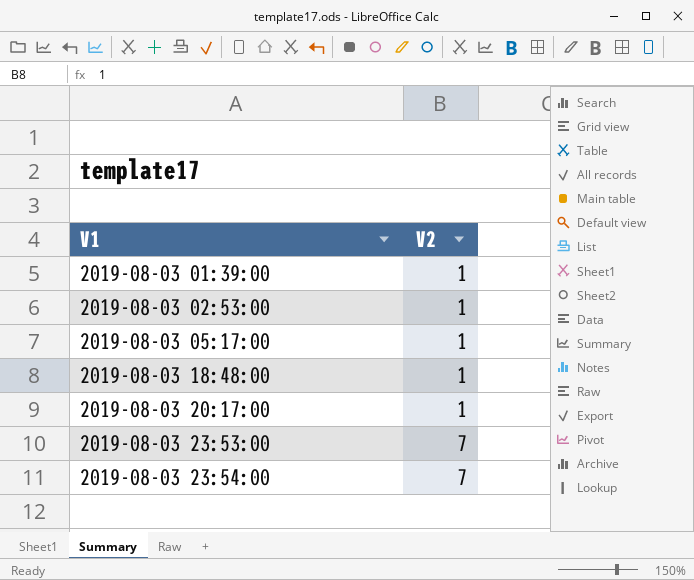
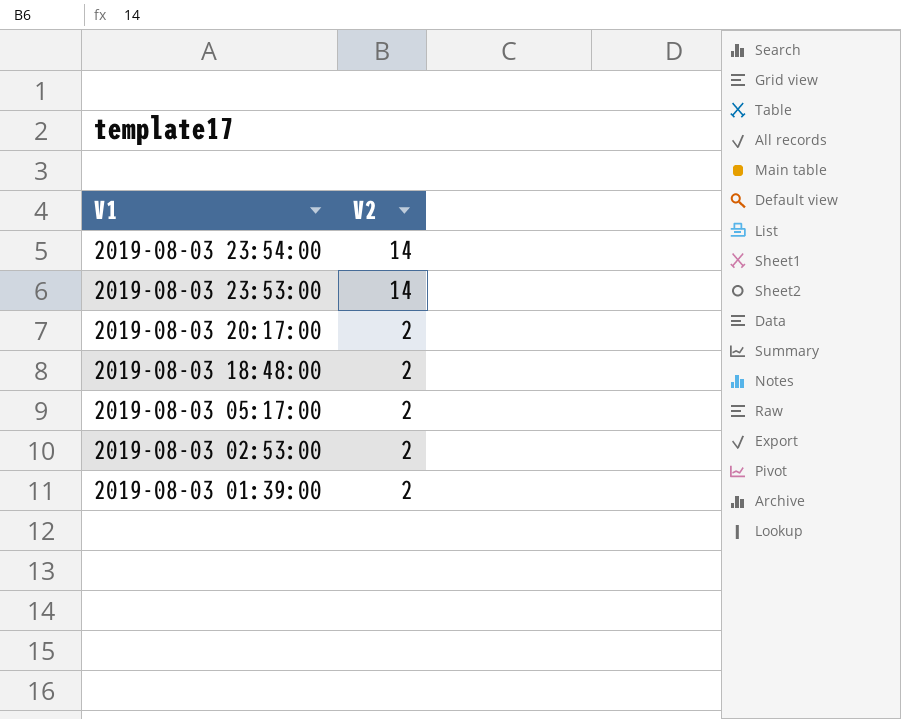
row order: V1 ascending -> V1 descending
2019-08-03 23:54:00 | V2: 7 -> 14
2019-08-03 23:53:00 | V2: 7 -> 14
2019-08-03 20:17:00 | V2: 1 -> 2
2019-08-03 18:48:00 | V2: 1 -> 2
2019-08-03 05:17:00 | V2: 1 -> 2
2019-08-03 02:53:00 | V2: 1 -> 2
2019-08-03 01:39:00 | V2: 1 -> 2

